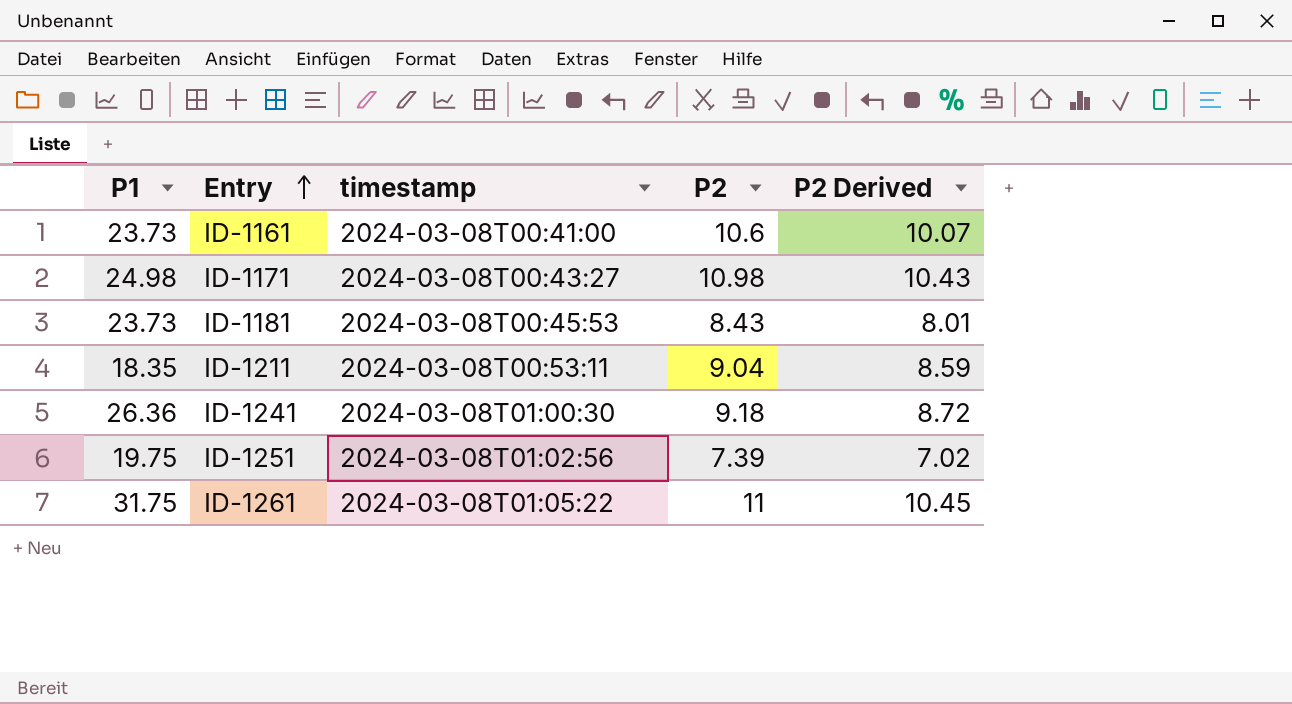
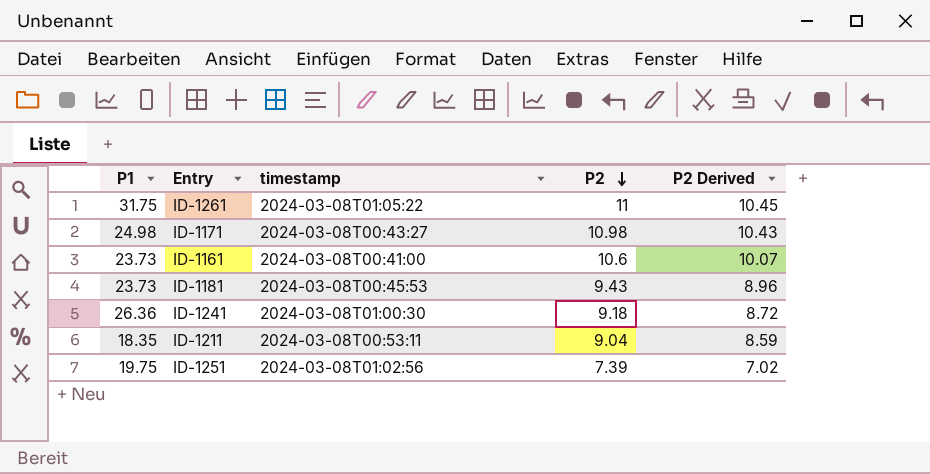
row order: Entry ascending -> P2 descending
ID-1181 | P2: 8.43 -> 9.43
ID-1181 | P2 Derived: 8.01 -> 8.96

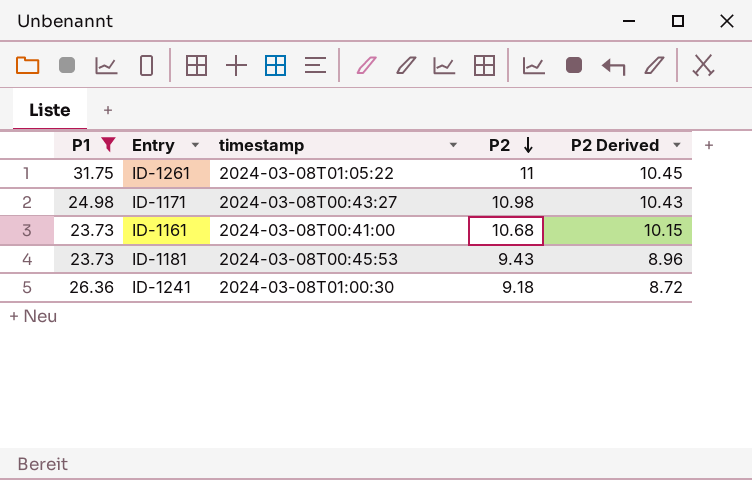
filter: none -> P1 >= 23.73
ID-1161 | P2: 10.6 -> 10.68
ID-1161 | P2 Derived: 10.07 -> 10.15

